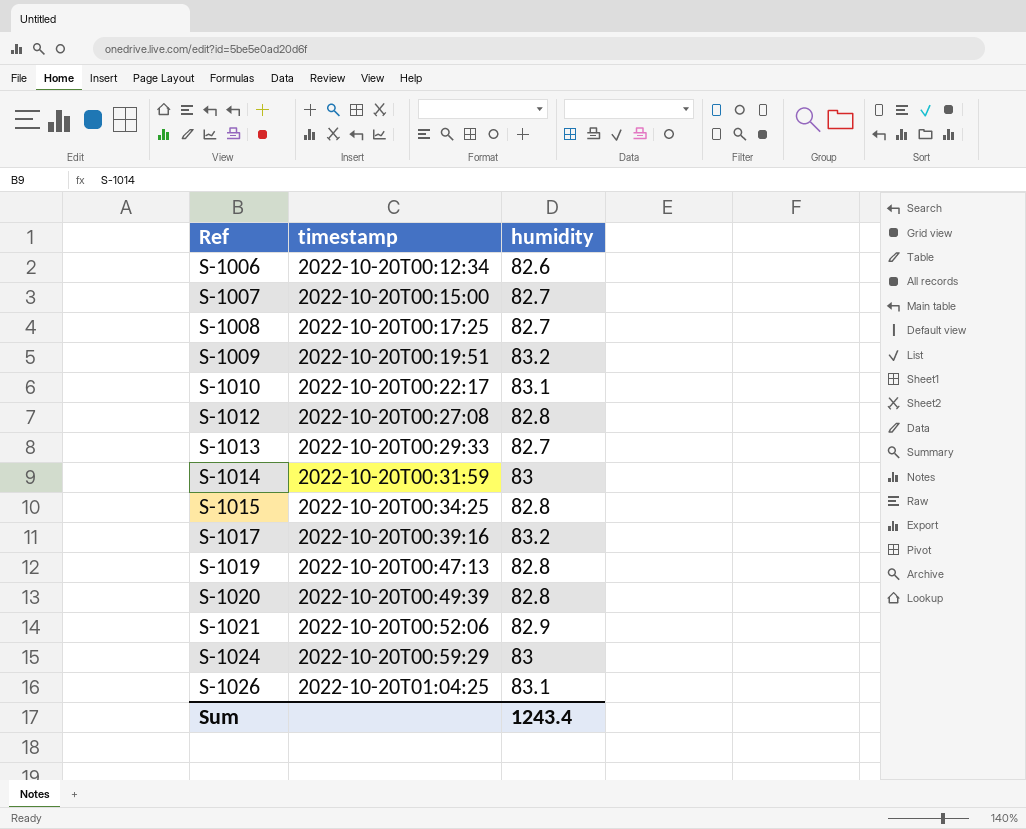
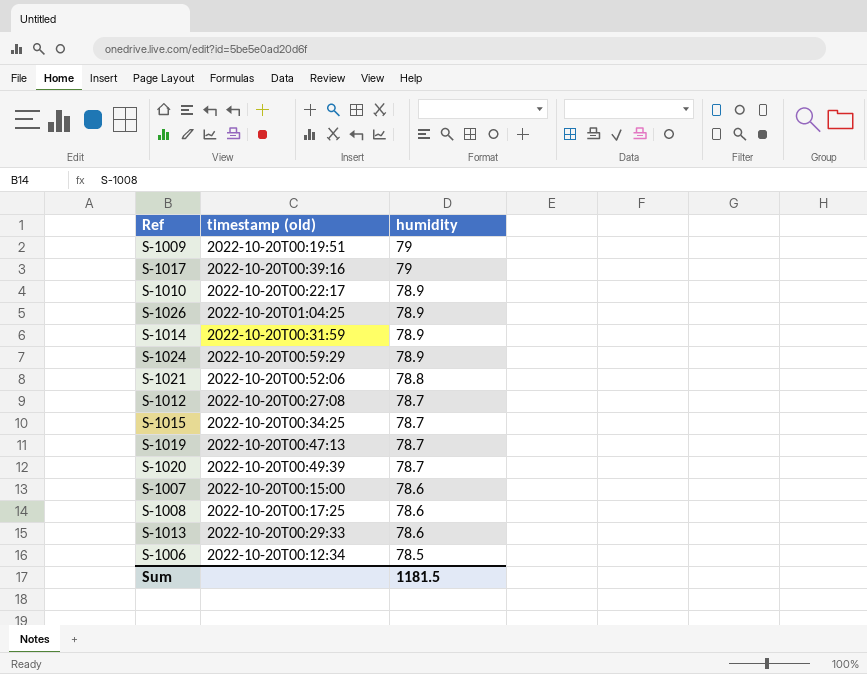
row order: Ref ascending -> humidity descending
column name: timestamp -> timestamp (old)
S-1009 | humidity: 83.2 -> 79
S-1017 | humidity: 83.2 -> 79
S-1010 | humidity: 83.1 -> 78.9
S-1026 | humidity: 83.1 -> 78.9
S-1014 | humidity: 83 -> 78.9
S-1024 | humidity: 83 -> 78.9
S-1021 | humidity: 82.9 -> 78.8
S-1012 | humidity: 82.8 -> 78.7
S-1015 | humidity: 82.8 -> 78.7
S-1019 | humidity: 82.8 -> 78.7
S-1020 | humidity: 82.8 -> 78.7
S-1007 | humidity: 82.7 -> 78.6
S-1008 | humidity: 82.7 -> 78.6
S-1013 | humidity: 82.7 -> 78.6
S-1006 | humidity: 82.6 -> 78.5
Sum | humidity: 1243.4 -> 1181.5

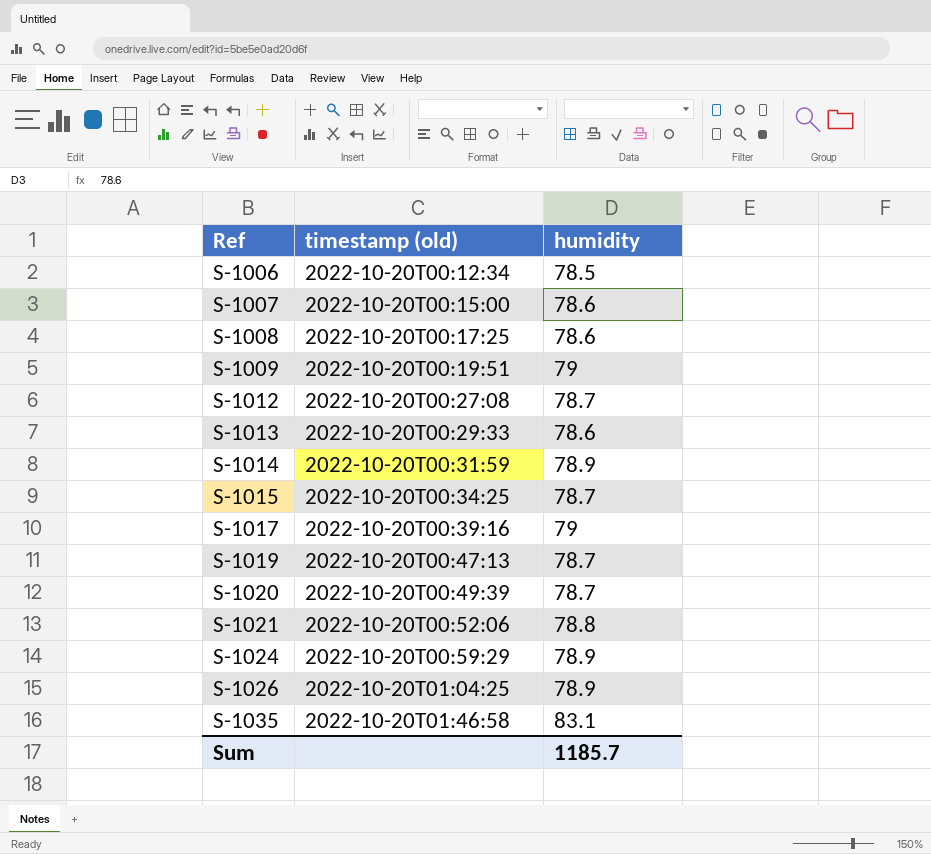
row order: humidity descending -> Ref ascending
row S-1010: 2022-10-20T00:22:17 | 78.9 -> none
row S-1035: none -> 2022-10-20T01:46:58 | 83.1
Sum | humidity: 1181.5 -> 1185.7

